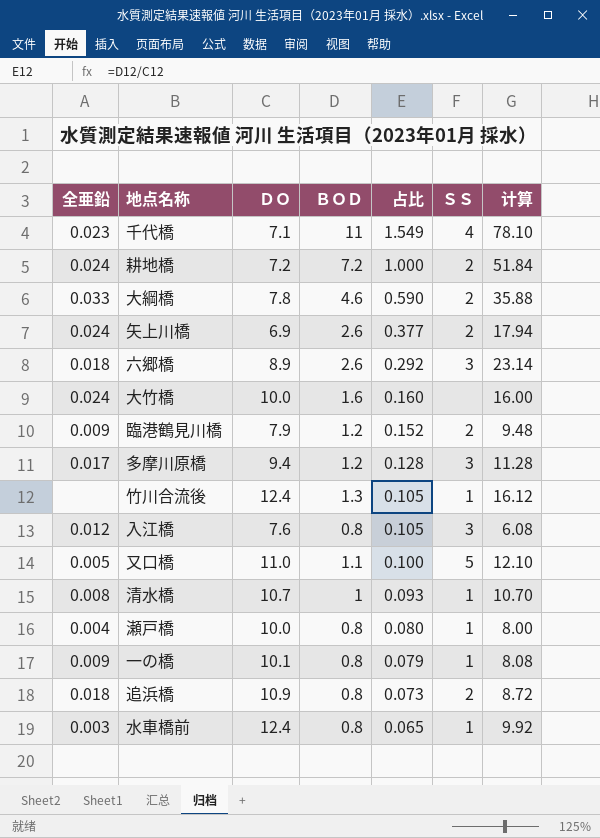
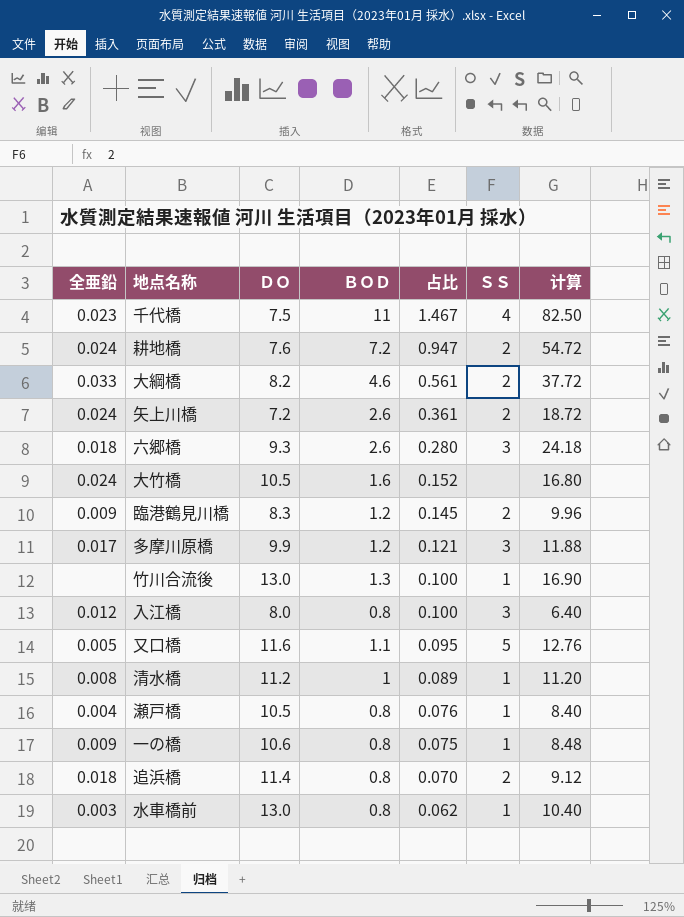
千代橋 | ＤＯ: 7.1 -> 7.5
千代橋 | 占比: 1.549 -> 1.467
千代橋 | 计算: 78.10 -> 82.50
耕地橋 | ＤＯ: 7.2 -> 7.6
耕地橋 | 占比: 1.000 -> 0.947
耕地橋 | 计算: 51.84 -> 54.72
大綱橋 | ＤＯ: 7.8 -> 8.2
大綱橋 | 占比: 0.590 -> 0.561
大綱橋 | 计算: 35.88 -> 37.72
矢上川橋 | ＤＯ: 6.9 -> 7.2
矢上川橋 | 占比: 0.377 -> 0.361
矢上川橋 | 计算: 17.94 -> 18.72
六郷橋 | ＤＯ: 8.9 -> 9.3
六郷橋 | 占比: 0.292 -> 0.280
六郷橋 | 计算: 23.14 -> 24.18
大竹橋 | ＤＯ: 10.0 -> 10.5
大竹橋 | 占比: 0.160 -> 0.152
大竹橋 | 计算: 16.00 -> 16.80
臨港鶴見川橋 | ＤＯ: 7.9 -> 8.3
臨港鶴見川橋 | 占比: 0.152 -> 0.145
臨港鶴見川橋 | 计算: 9.48 -> 9.96
多摩川原橋 | ＤＯ: 9.4 -> 9.9
多摩川原橋 | 占比: 0.128 -> 0.121
多摩川原橋 | 计算: 11.28 -> 11.88
竹川合流後 | ＤＯ: 12.4 -> 13.0
竹川合流後 | 占比: 0.105 -> 0.100
竹川合流後 | 计算: 16.12 -> 16.90
入江橋 | ＤＯ: 7.6 -> 8.0
入江橋 | 占比: 0.105 -> 0.100
入江橋 | 计算: 6.08 -> 6.40
又口橋 | ＤＯ: 11.0 -> 11.6
又口橋 | 占比: 0.100 -> 0.095
又口橋 | 计算: 12.10 -> 12.76
清水橋 | ＤＯ: 10.7 -> 11.2
清水橋 | 占比: 0.093 -> 0.089
清水橋 | 计算: 10.70 -> 11.20
瀬戸橋 | ＤＯ: 10.0 -> 10.5
瀬戸橋 | 占比: 0.080 -> 0.076
瀬戸橋 | 计算: 8.00 -> 8.40
一の橋 | ＤＯ: 10.1 -> 10.6
一の橋 | 占比: 0.079 -> 0.075
一の橋 | 计算: 8.08 -> 8.48
追浜橋 | ＤＯ: 10.9 -> 11.4
追浜橋 | 占比: 0.073 -> 0.070
追浜橋 | 计算: 8.72 -> 9.12
水車橋前 | ＤＯ: 12.4 -> 13.0
水車橋前 | 占比: 0.065 -> 0.062
水車橋前 | 计算: 9.92 -> 10.40

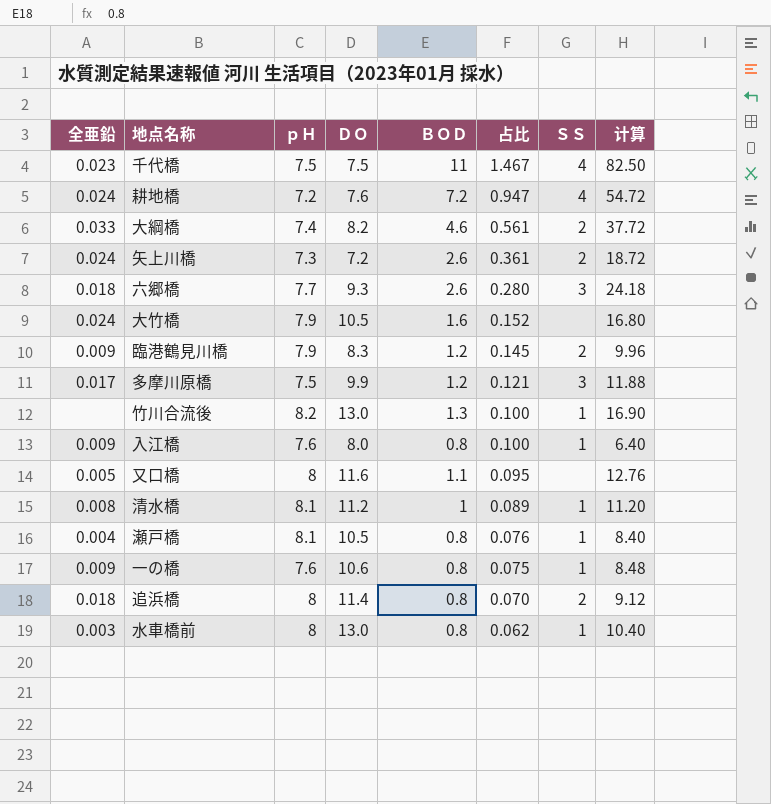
column ｐＨ | position: none -> 3
耕地橋 | ＳＳ: 2 -> 4
入江橋 | 全亜鉛: 0.012 -> 0.009
入江橋 | ＳＳ: 3 -> 1
又口橋 | ＳＳ: 5 -> none

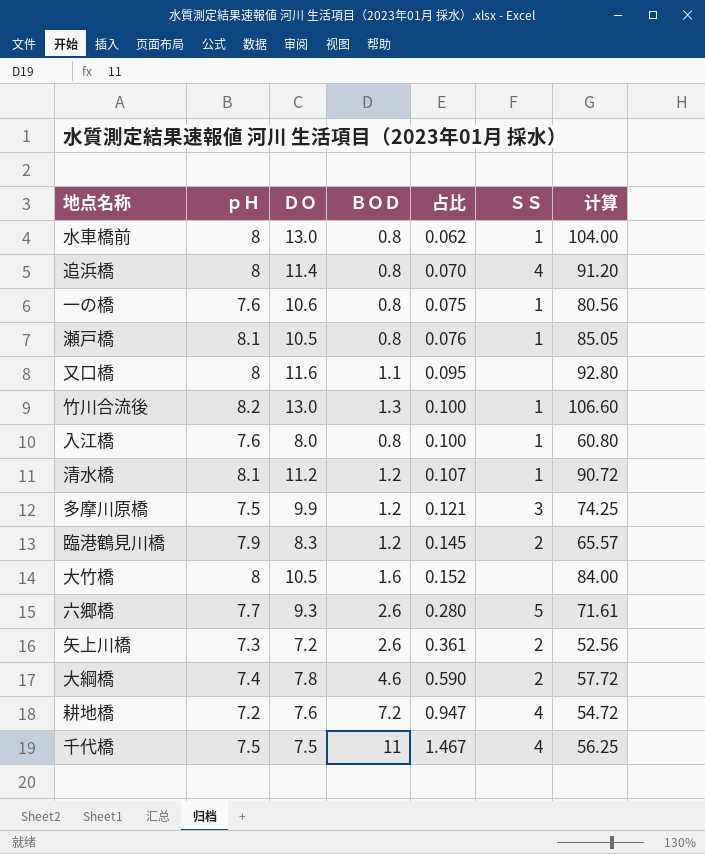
row order: 占比 descending -> 占比 ascending
column 全亜鉛 | position: 1 -> none
column 计算 | formula: [ＤＯ] * [ＢＯＤ] -> [ｐＨ] * [ＤＯ]
追浜橋 | ＳＳ: 2 -> 4
清水橋 | ＢＯＤ: 1 -> 1.2
清水橋 | 占比: 0.089 -> 0.107
大竹橋 | ｐＨ: 7.9 -> 8
六郷橋 | ＳＳ: 3 -> 5
大綱橋 | ＤＯ: 8.2 -> 7.8
大綱橋 | 占比: 0.561 -> 0.590

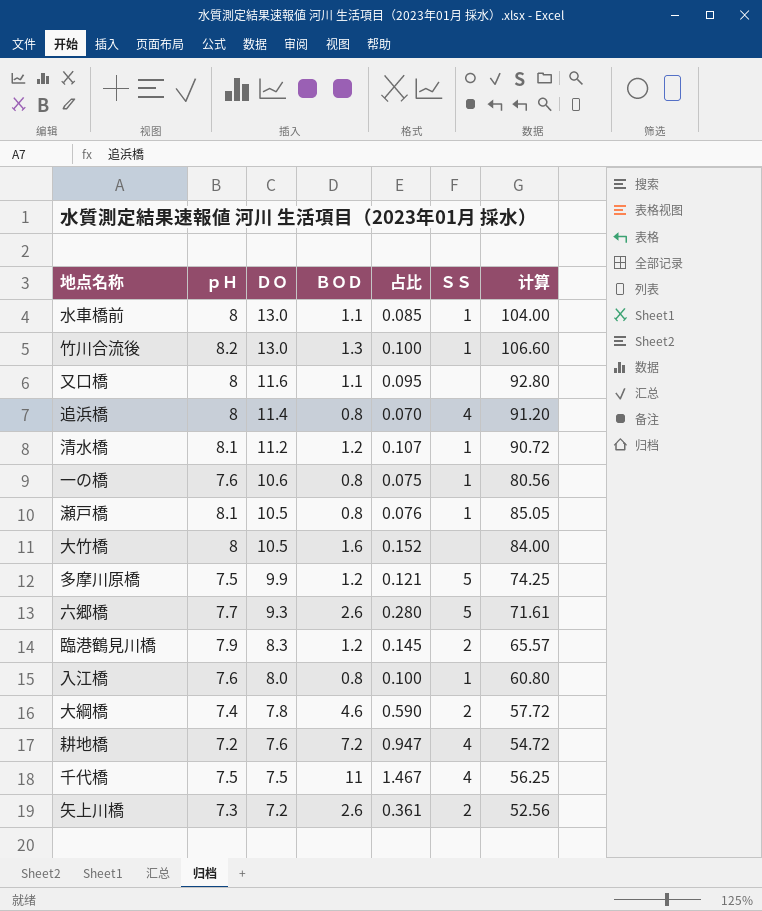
row order: 占比 ascending -> ＤＯ descending
水車橋前 | ＢＯＤ: 0.8 -> 1.1
水車橋前 | 占比: 0.062 -> 0.085
多摩川原橋 | ＳＳ: 3 -> 5

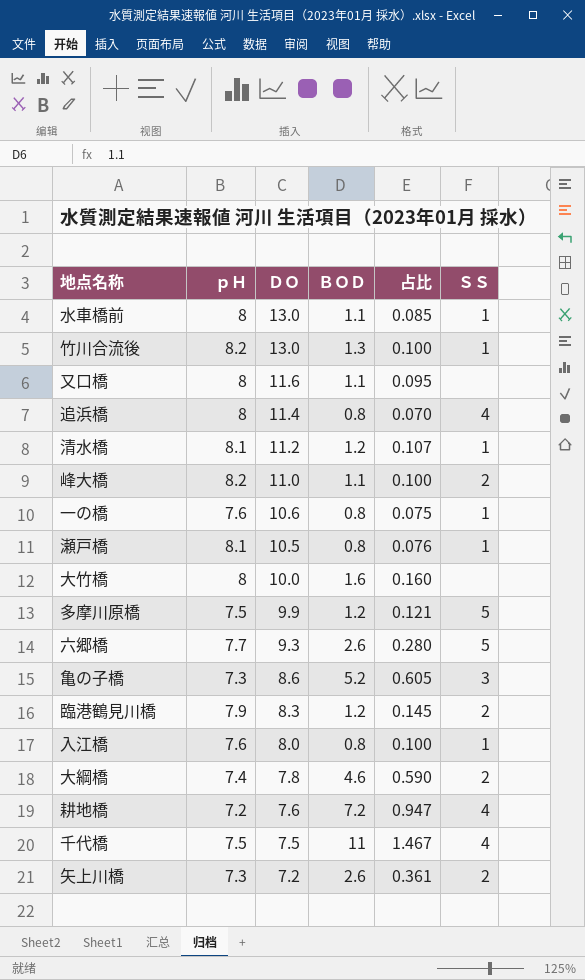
column 计算 | formula: [ｐＨ] * [ＤＯ] -> none
row 峰大橋: none -> 8.2 | 11.0 | 1.1 | 0.100 | 2
大竹橋 | ＤＯ: 10.5 -> 10.0
大竹橋 | 占比: 0.152 -> 0.160
row 亀の子橋: none -> 7.3 | 8.6 | 5.2 | 0.605 | 3

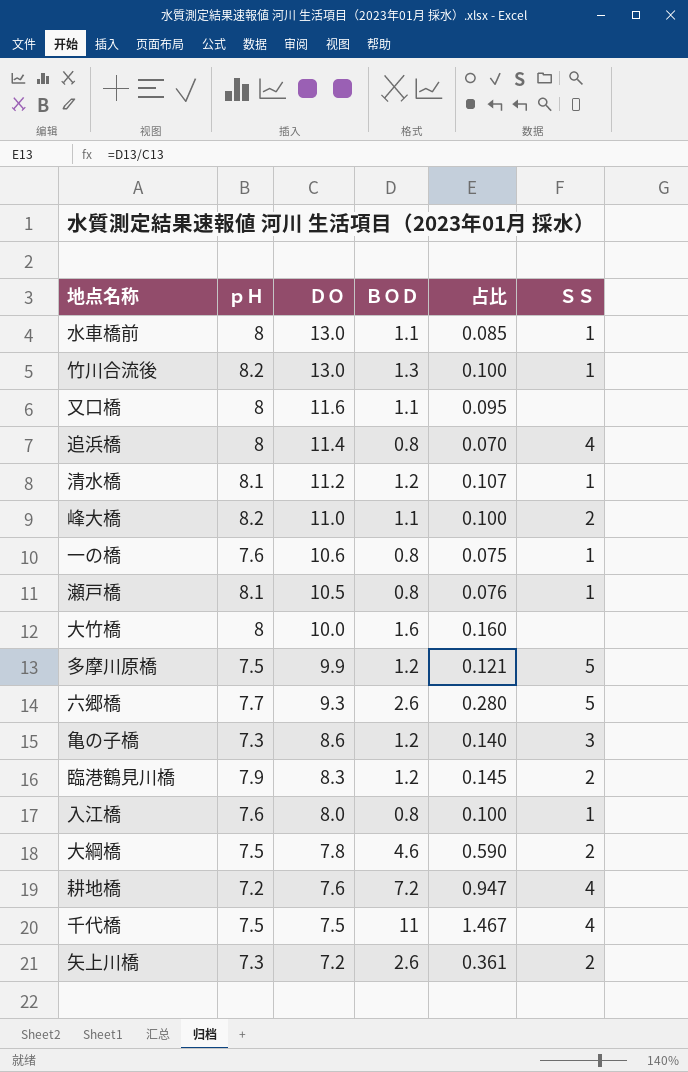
亀の子橋 | ＢＯＤ: 5.2 -> 1.2
亀の子橋 | 占比: 0.605 -> 0.140
大綱橋 | ｐＨ: 7.4 -> 7.5

